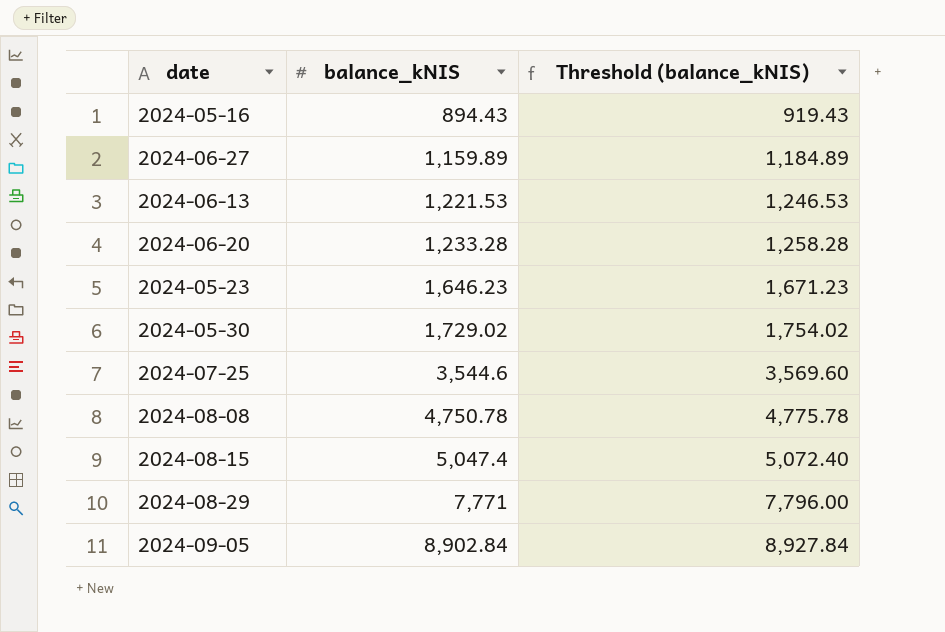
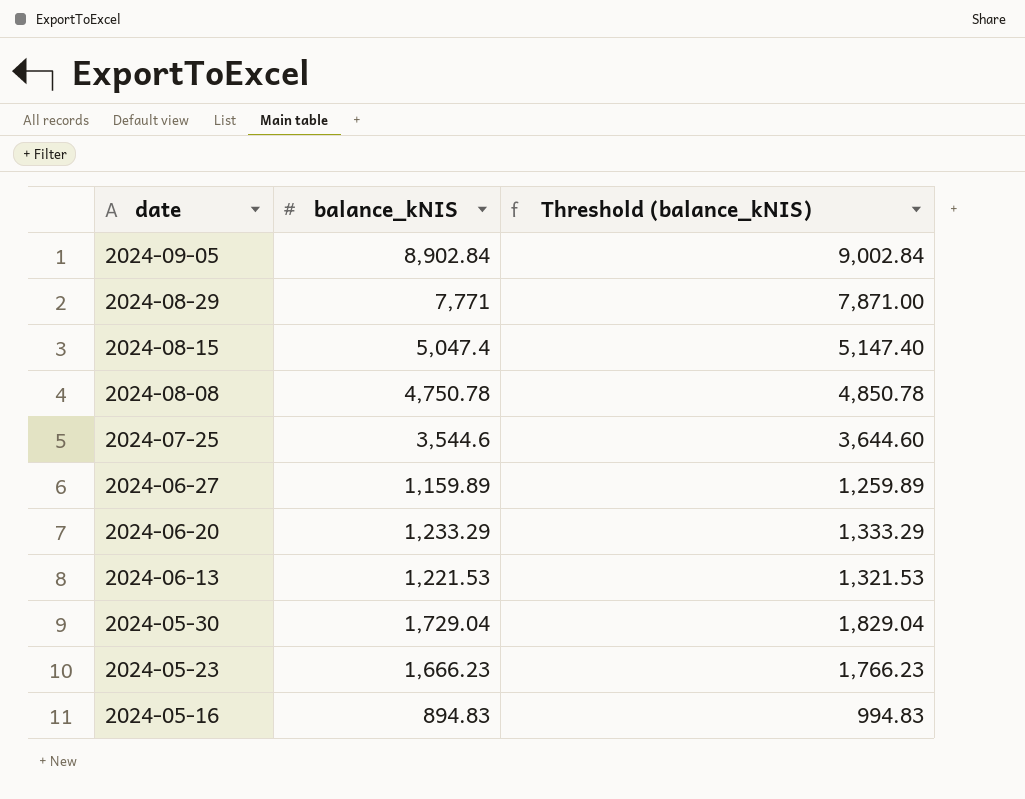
row order: balance_kNIS ascending -> date descending
column Threshold (balance_kNIS) | formula: [balance_kNIS] + 25 -> [balance_kNIS] + 100
2024-06-20 | balance_kNIS: 1,233.28 -> 1,233.29
2024-05-30 | balance_kNIS: 1,729.02 -> 1,729.04
2024-05-23 | balance_kNIS: 1,646.23 -> 1,666.23
2024-05-16 | balance_kNIS: 894.43 -> 894.83

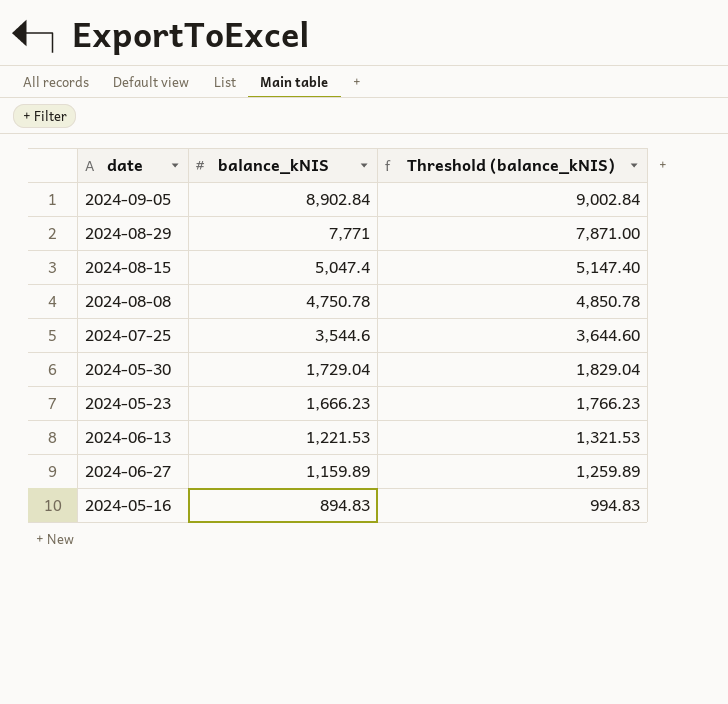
row order: date descending -> balance_kNIS descending
row 2024-06-20: 1,233.29 | 1,333.29 -> none

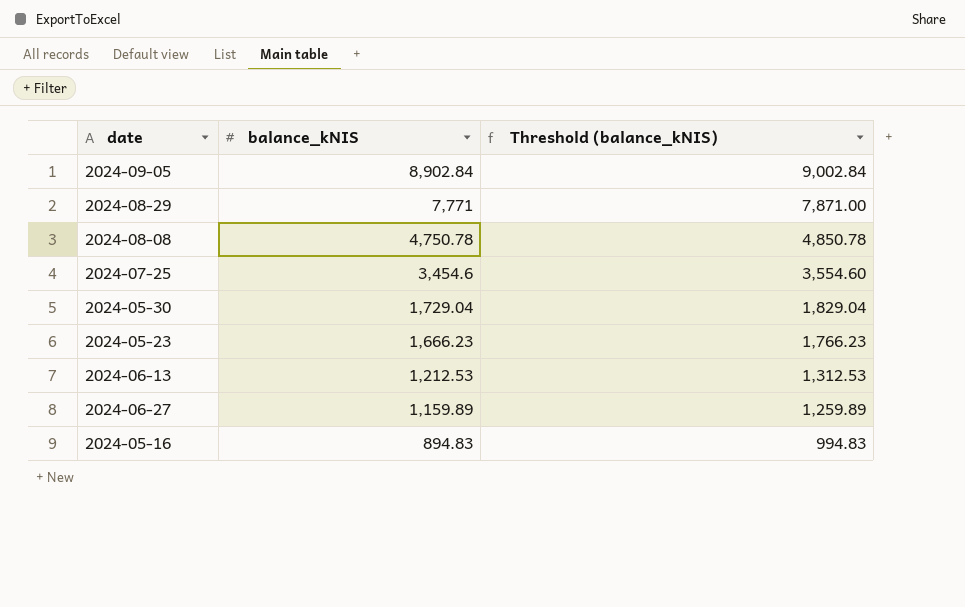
row 2024-08-15: 5,047.4 | 5,147.40 -> none
2024-07-25 | balance_kNIS: 3,544.6 -> 3,454.6
2024-07-25 | Threshold (balance_kNIS): 3,644.60 -> 3,554.60
2024-06-13 | balance_kNIS: 1,221.53 -> 1,212.53
2024-06-13 | Threshold (balance_kNIS): 1,321.53 -> 1,312.53

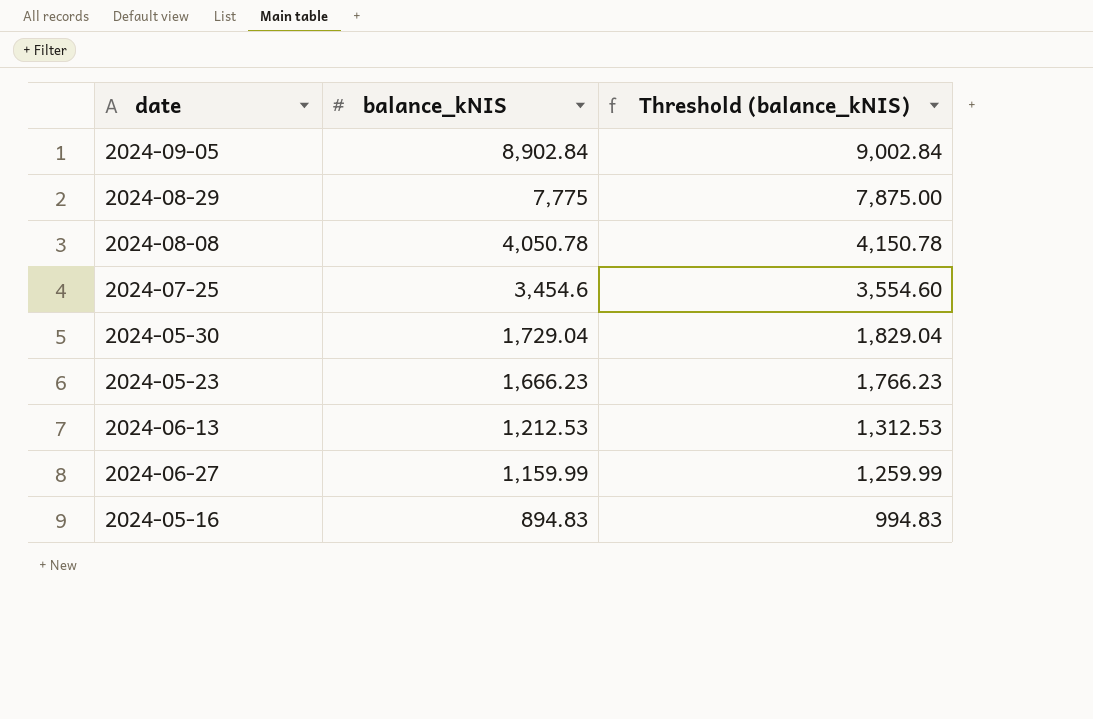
2024-08-29 | balance_kNIS: 7,771 -> 7,775
2024-08-29 | Threshold (balance_kNIS): 7,871.00 -> 7,875.00
2024-08-08 | balance_kNIS: 4,750.78 -> 4,050.78
2024-08-08 | Threshold (balance_kNIS): 4,850.78 -> 4,150.78
2024-06-27 | balance_kNIS: 1,159.89 -> 1,159.99
2024-06-27 | Threshold (balance_kNIS): 1,259.89 -> 1,259.99

